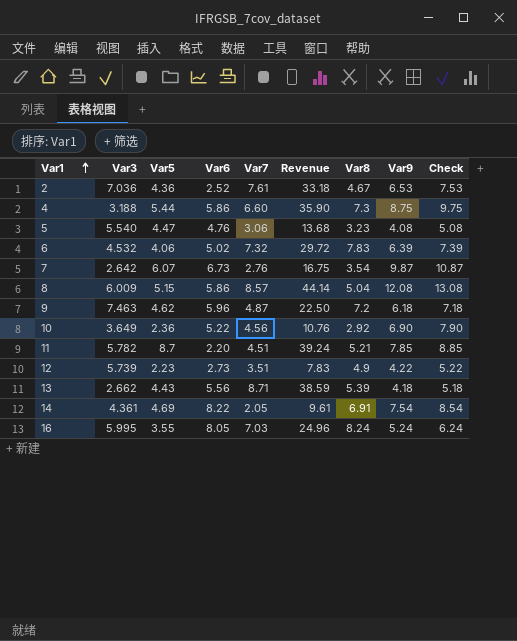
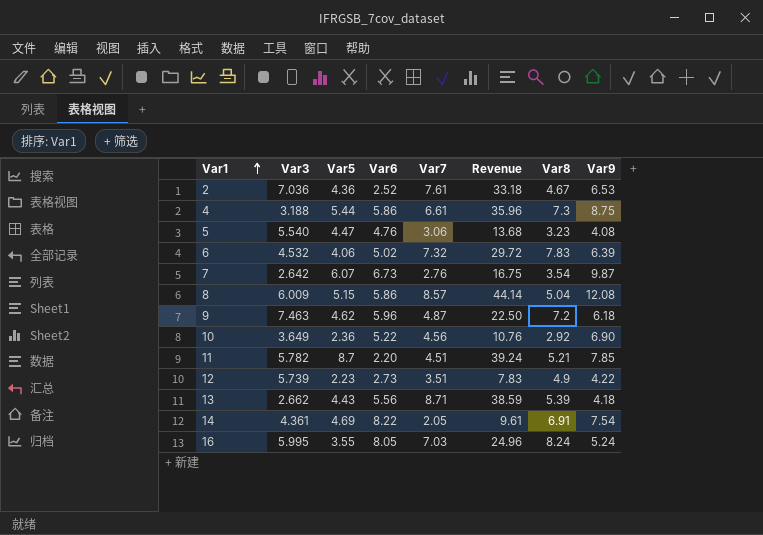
column Check | formula: [Var9] + 1 -> none
4 | Var7: 6.60 -> 6.61
4 | Revenue: 35.90 -> 35.96

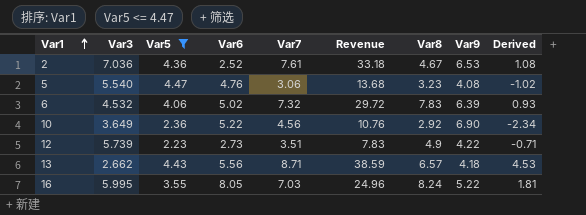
filter: none -> Var5 <= 4.47
column Derived | formula: none -> [Var7] - [Var9]
13 | Var8: 5.39 -> 6.57
16 | Var9: 5.24 -> 5.22

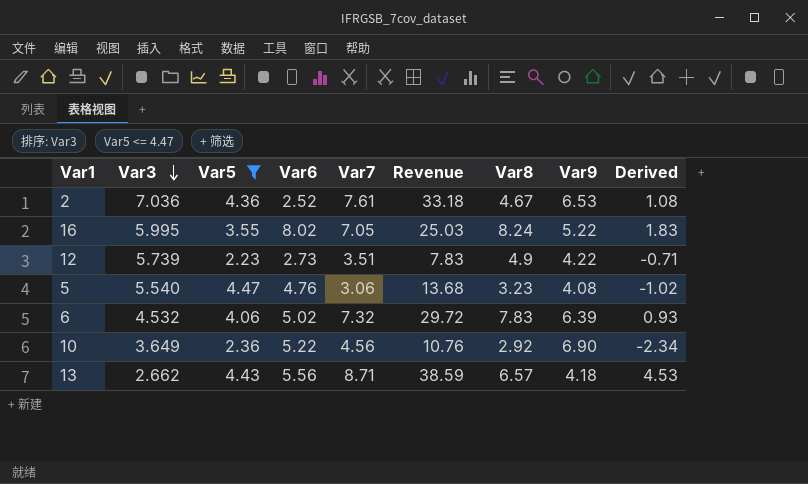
row order: Var1 ascending -> Var3 descending
16 | Var6: 8.05 -> 8.02
16 | Var7: 7.03 -> 7.05
16 | Revenue: 24.96 -> 25.03
16 | Derived: 1.81 -> 1.83

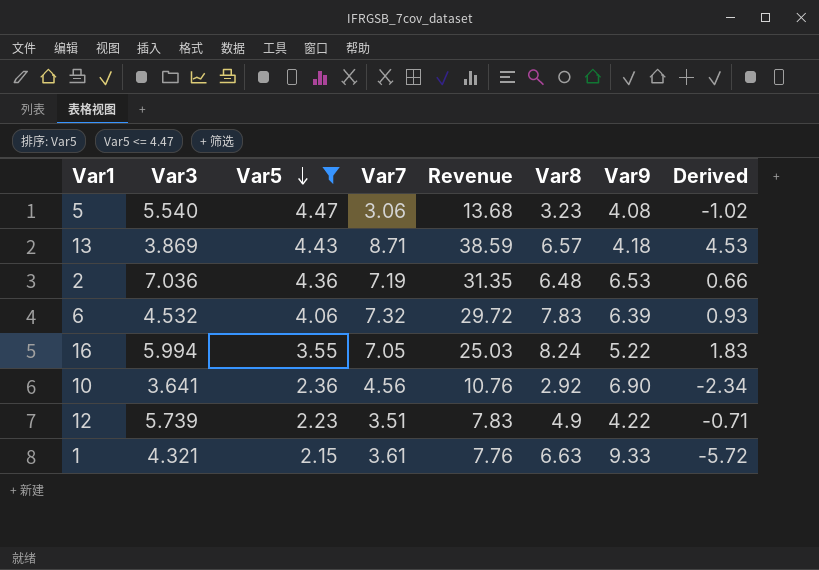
row order: Var3 descending -> Var5 descending
column Var6 | position: 4 -> none
13 | Var3: 2.662 -> 3.869
2 | Var7: 7.61 -> 7.19
2 | Revenue: 33.18 -> 31.35
2 | Var8: 4.67 -> 6.48
2 | Derived: 1.08 -> 0.66
16 | Var3: 5.995 -> 5.994
10 | Var3: 3.649 -> 3.641
row 1: none -> 4.321 | 2.15 | 3.61 | 7.76 | 6.63 | 9.33 | -5.72

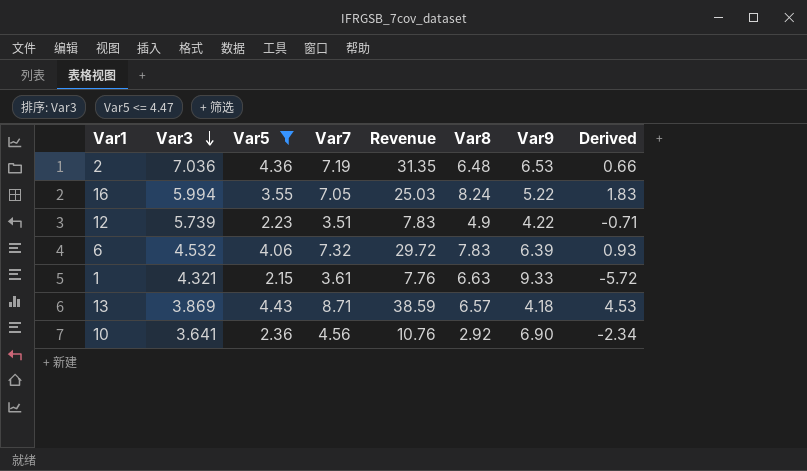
row order: Var5 descending -> Var3 descending
row 5: 5.540 | 4.47 | 3.06 | 13.68 | 3.23 | 4.08 | -1.02 -> none

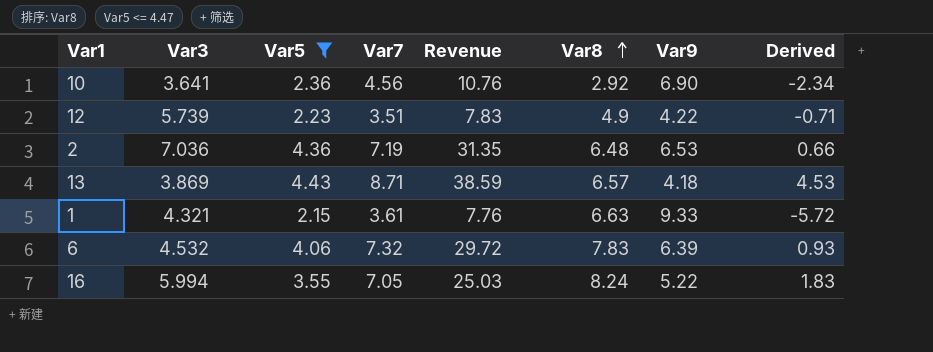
row order: Var3 descending -> Var8 ascending

